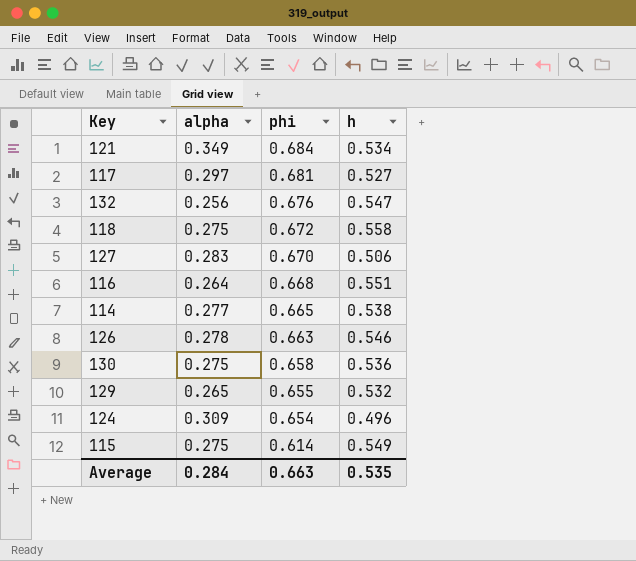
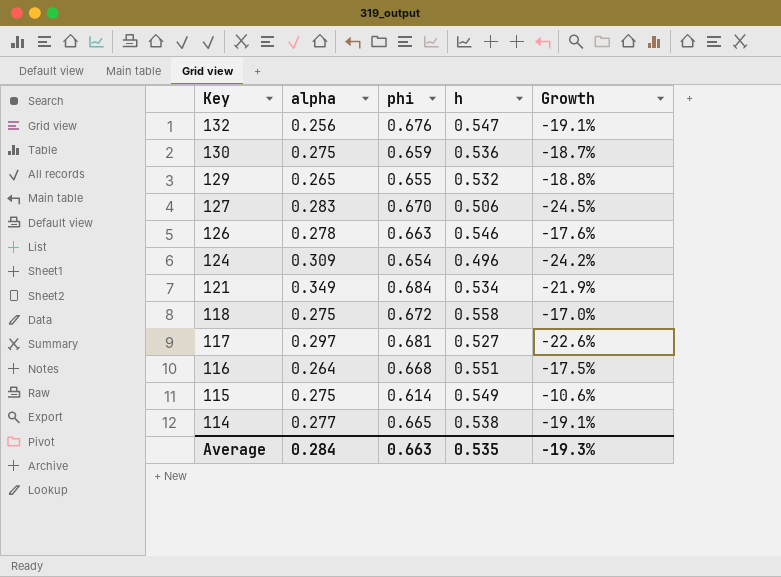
row order: phi descending -> Key descending
column Growth | formula: none -> ([h] - [phi]) / [phi]
130 | phi: 0.658 -> 0.659

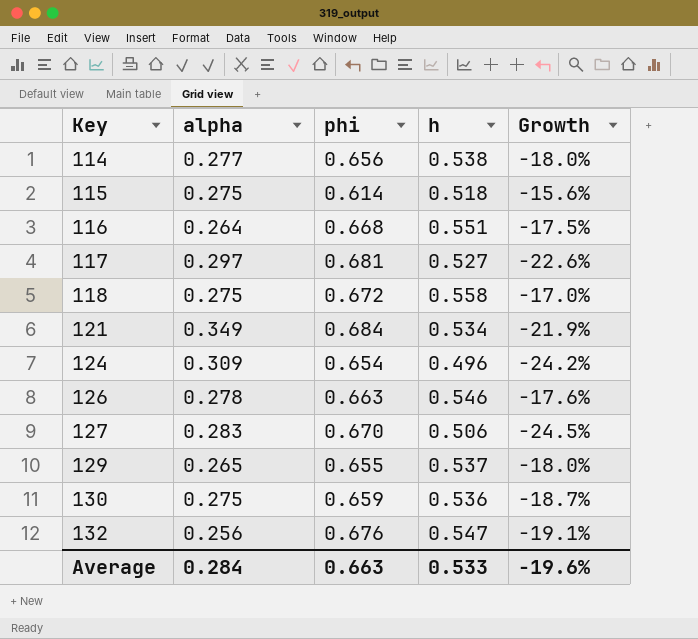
row order: Key descending -> Key ascending
114 | phi: 0.665 -> 0.656
114 | Growth: -19.1% -> -18.0%
115 | h: 0.549 -> 0.518
115 | Growth: -10.6% -> -15.6%
129 | h: 0.532 -> 0.537
129 | Growth: -18.8% -> -18.0%
Average | h: 0.535 -> 0.533
Average | Growth: -19.3% -> -19.6%

